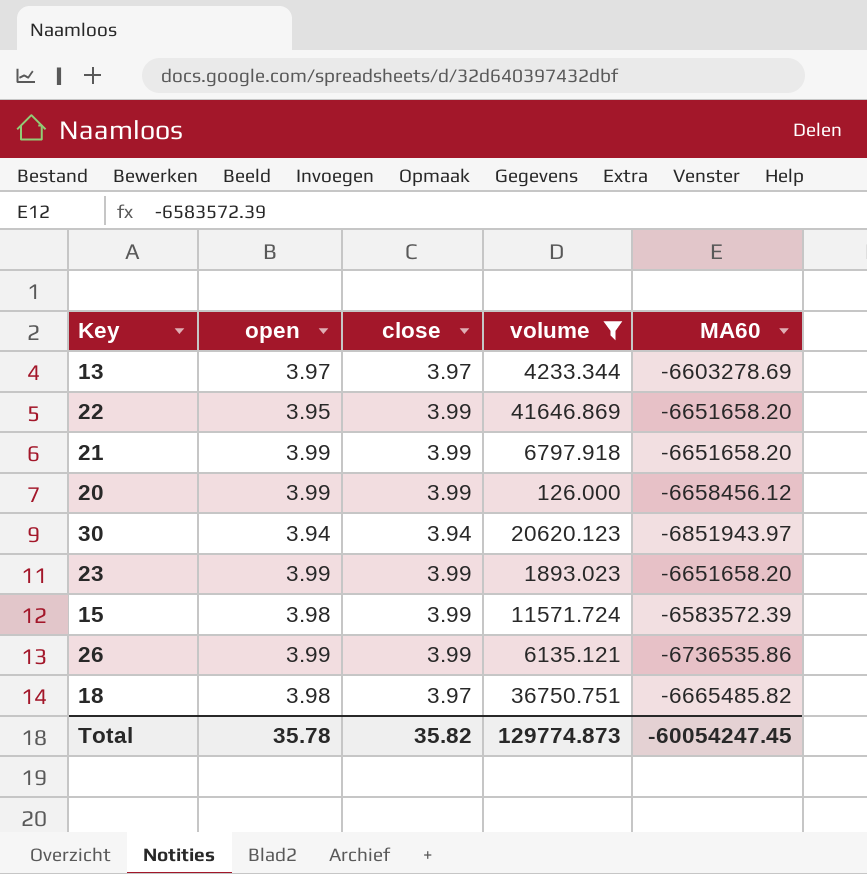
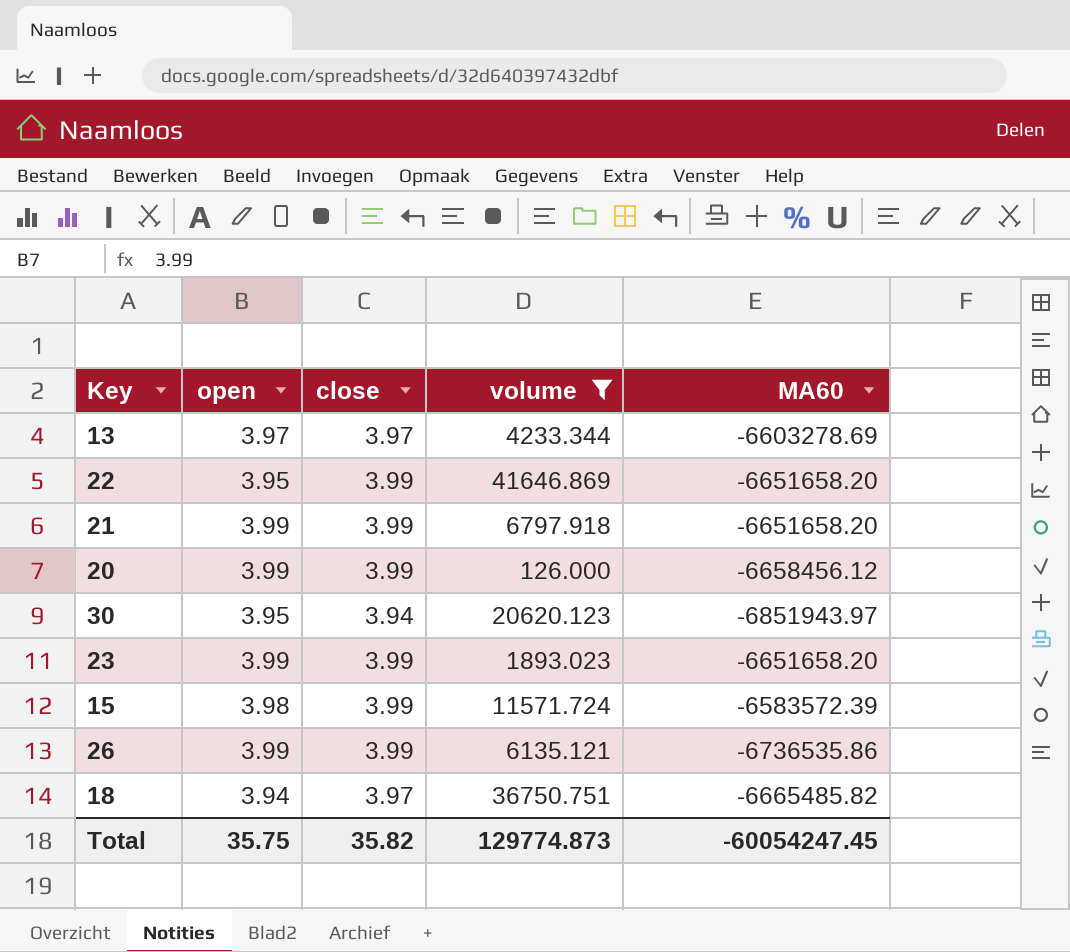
30 | open: 3.94 -> 3.95
18 | open: 3.98 -> 3.94
Total | open: 35.78 -> 35.75

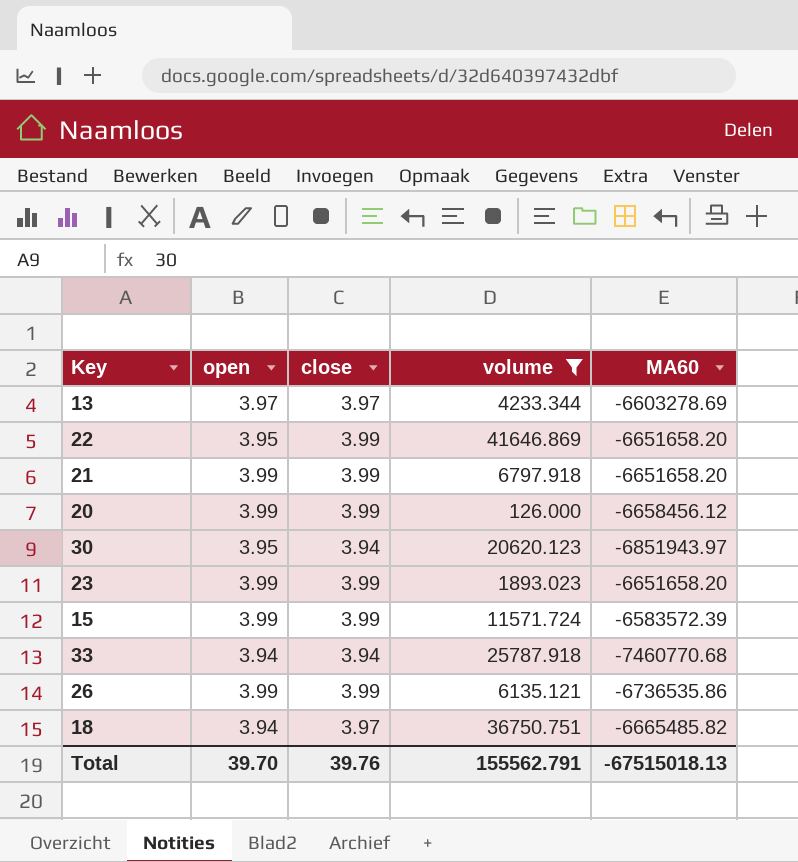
15 | open: 3.98 -> 3.99
row 33: none -> 3.94 | 3.94 | 25787.918 | -7460770.68
Total | open: 35.75 -> 39.70
Total | close: 35.82 -> 39.76
Total | volume: 129774.873 -> 155562.791
Total | MA60: -60054247.45 -> -67515018.13

